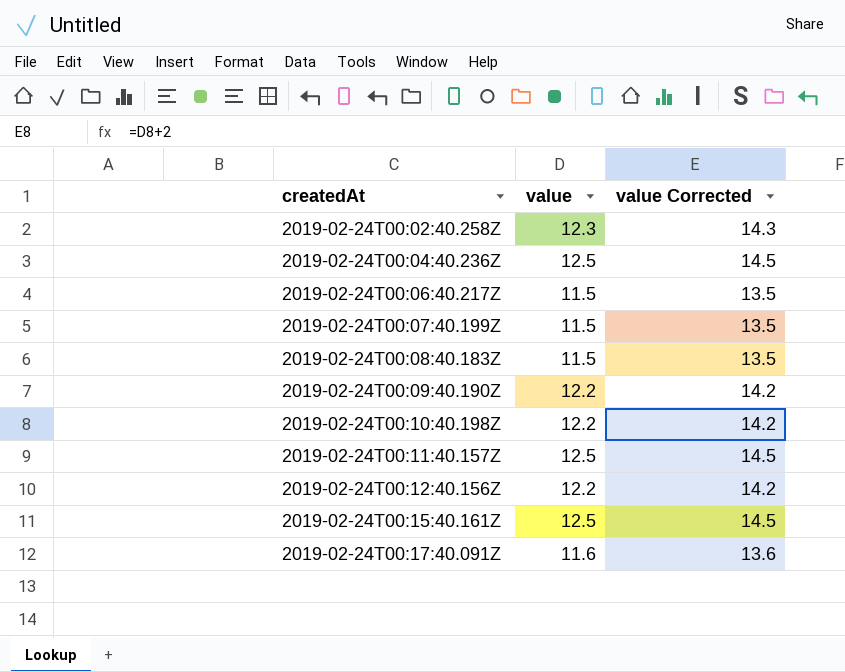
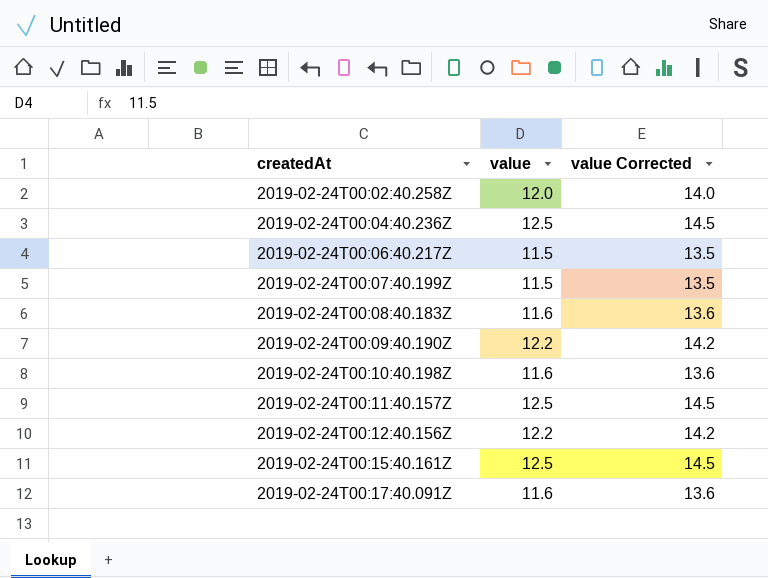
2019-02-24T00:02:40.258Z | value: 12.3 -> 12.0
2019-02-24T00:02:40.258Z | value Corrected: 14.3 -> 14.0
2019-02-24T00:08:40.183Z | value: 11.5 -> 11.6
2019-02-24T00:08:40.183Z | value Corrected: 13.5 -> 13.6
2019-02-24T00:10:40.198Z | value: 12.2 -> 11.6
2019-02-24T00:10:40.198Z | value Corrected: 14.2 -> 13.6

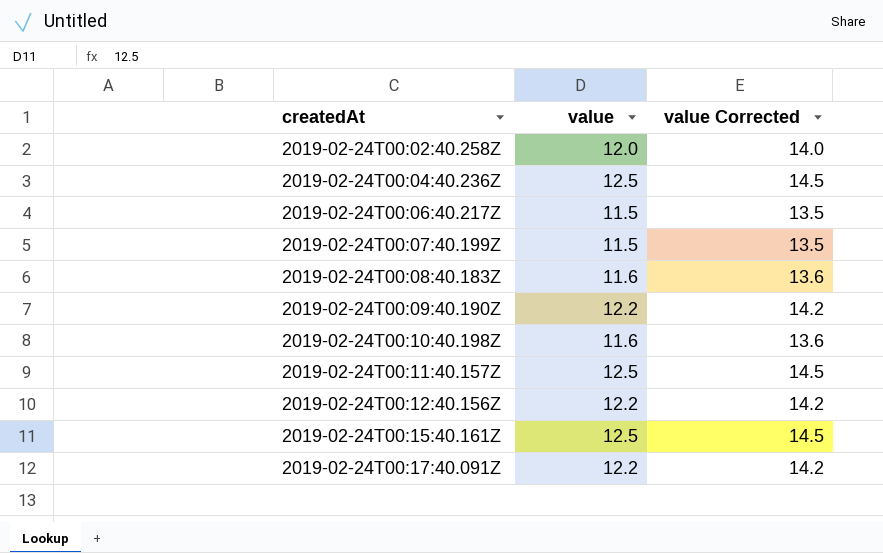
2019-02-24T00:17:40.091Z | value: 11.6 -> 12.2
2019-02-24T00:17:40.091Z | value Corrected: 13.6 -> 14.2

